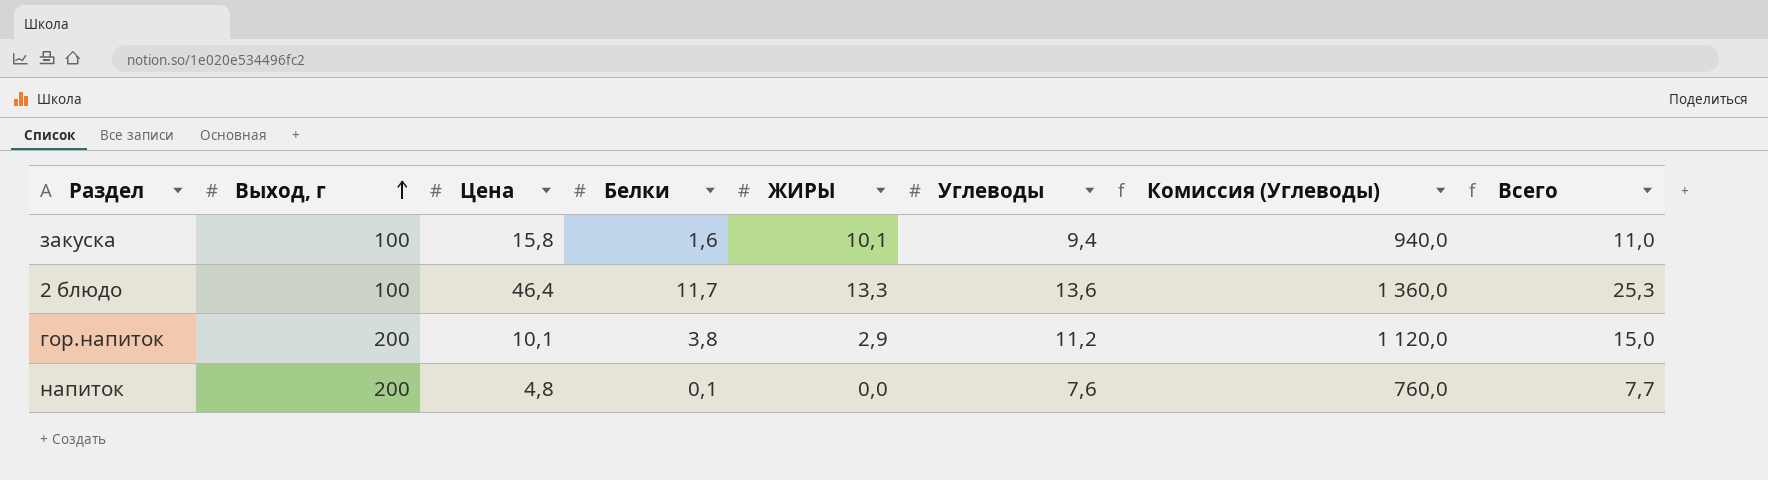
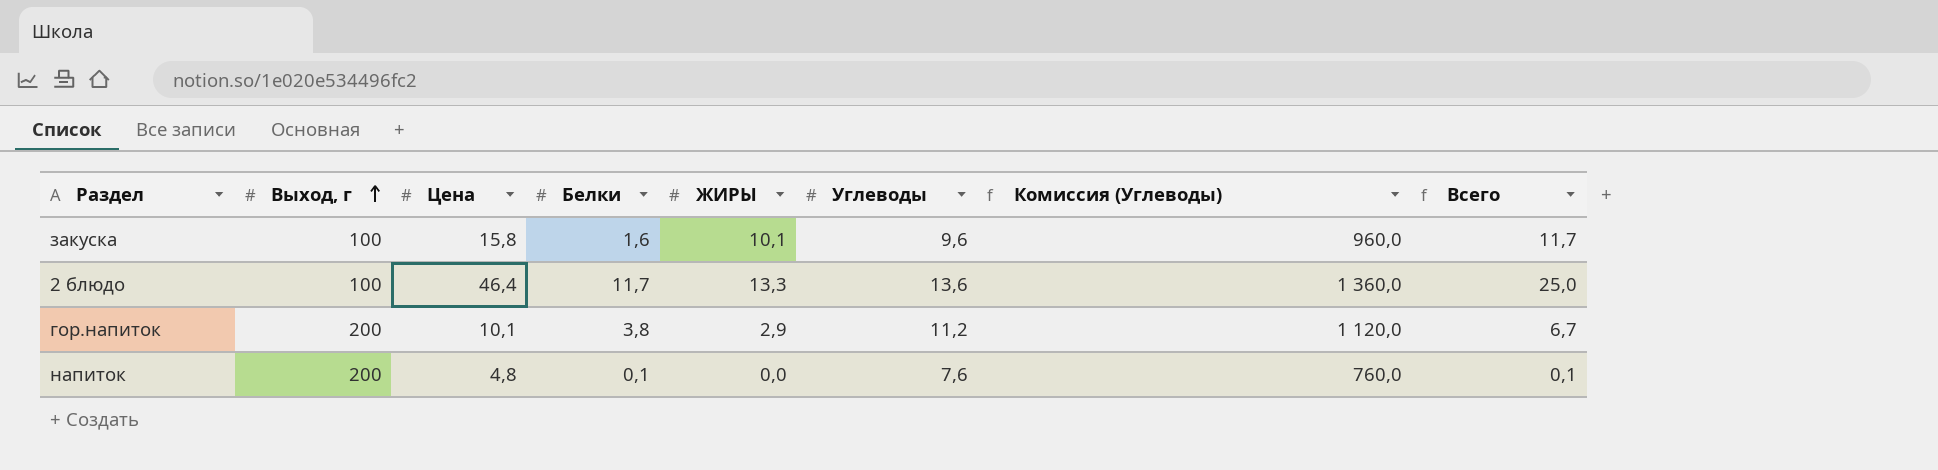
column Всего | formula: [Белки] + [Углеводы] -> [Белки] + [ЖИРЫ]
закуска | Углеводы: 9,4 -> 9,6
закуска | Комиссия (Углеводы): 940,0 -> 960,0

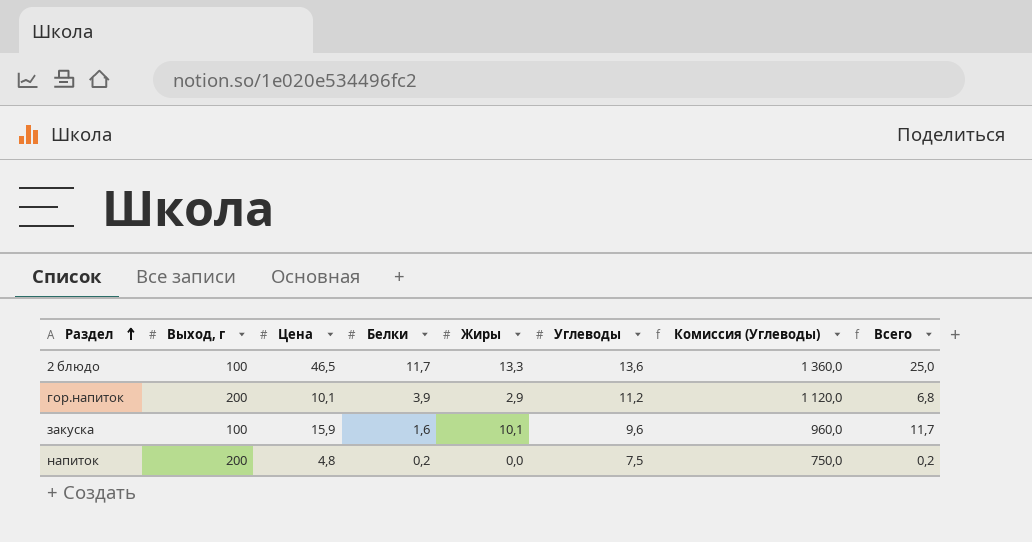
row order: Выход, г ascending -> Раздел ascending
column name: ЖИРЫ -> Жиры
2 блюдо | Цена: 46,4 -> 46,5
гор.напиток | Белки: 3,8 -> 3,9
гор.напиток | Всего: 6,7 -> 6,8
закуска | Цена: 15,8 -> 15,9
напиток | Белки: 0,1 -> 0,2
напиток | Углеводы: 7,6 -> 7,5
напиток | Комиссия (Углеводы): 760,0 -> 750,0
напиток | Всего: 0,1 -> 0,2

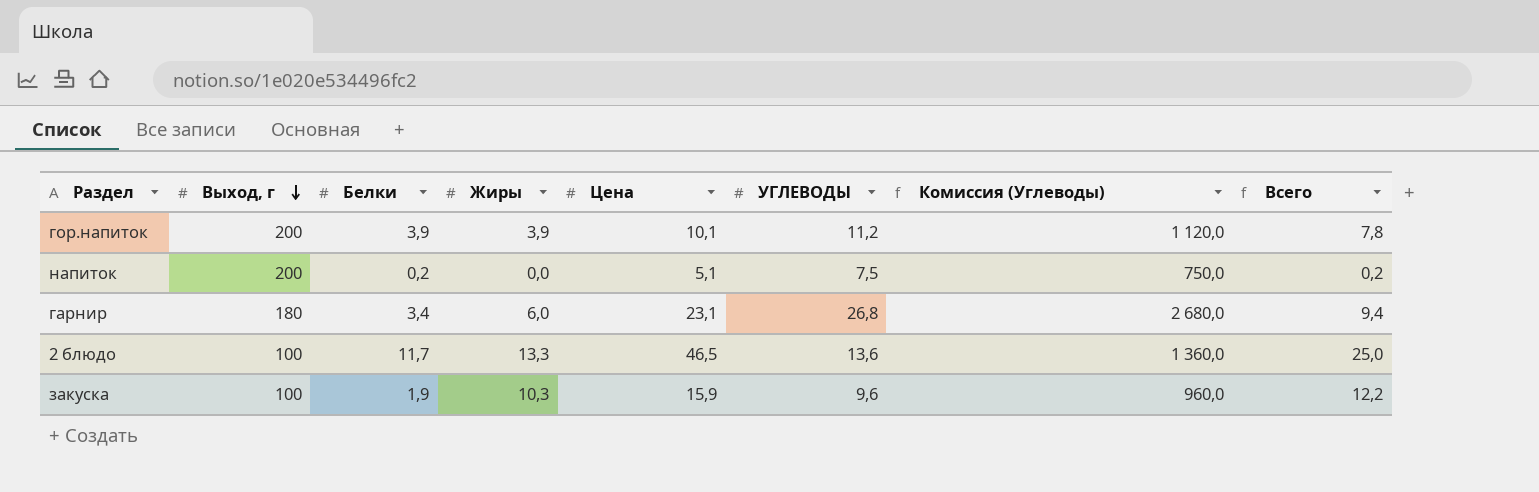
row order: Раздел ascending -> Выход, г descending
column Цена | position: 3 -> 5
column name: Углеводы -> УГЛЕВОДЫ
гор.напиток | Жиры: 2,9 -> 3,9
гор.напиток | Всего: 6,8 -> 7,8
напиток | Цена: 4,8 -> 5,1
row гарнир: none -> 180 | 3,4 | 6,0 | 23,1 | 26,8 | 2 680,0 | 9,4
закуска | Белки: 1,6 -> 1,9
закуска | Жиры: 10,1 -> 10,3
закуска | Всего: 11,7 -> 12,2

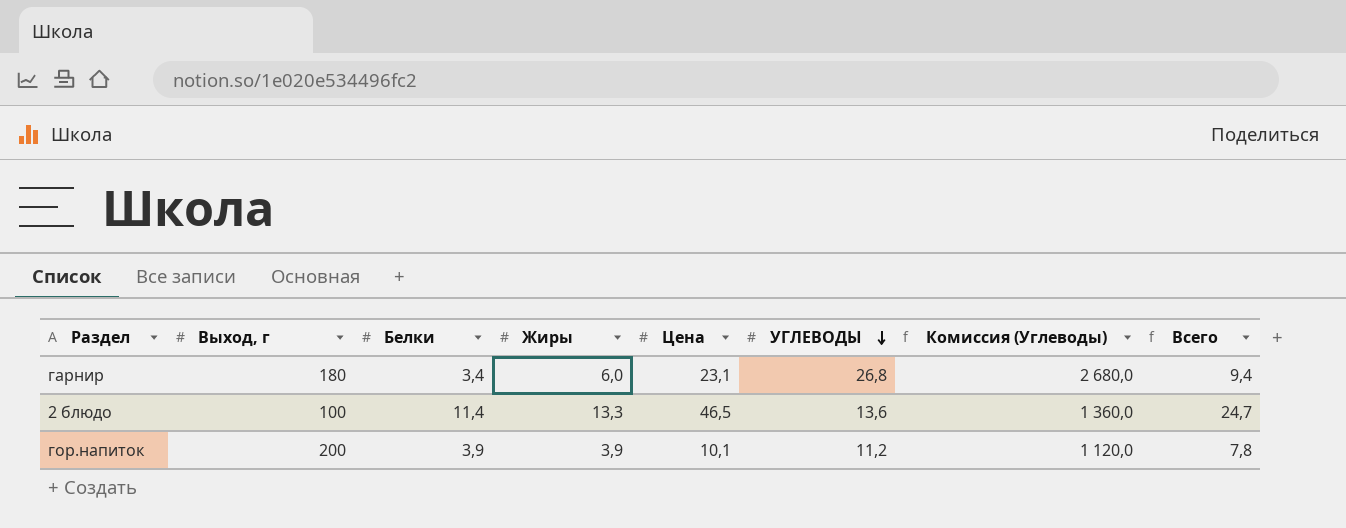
row order: Выход, г descending -> УГЛЕВОДЫ descending
row напиток: 200 | 0,2 | 0,0 | 5,1 | 7,5 | 750,0 | 0,2 -> none
row закуска: 100 | 1,9 | 10,3 | 15,9 | 9,6 | 960,0 | 12,2 -> none
2 блюдо | Белки: 11,7 -> 11,4
2 блюдо | Всего: 25,0 -> 24,7

